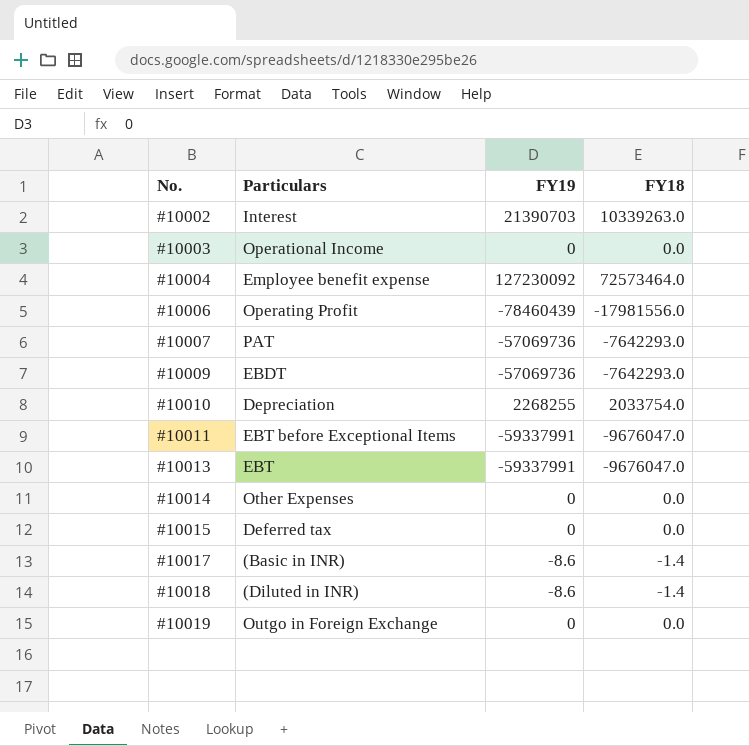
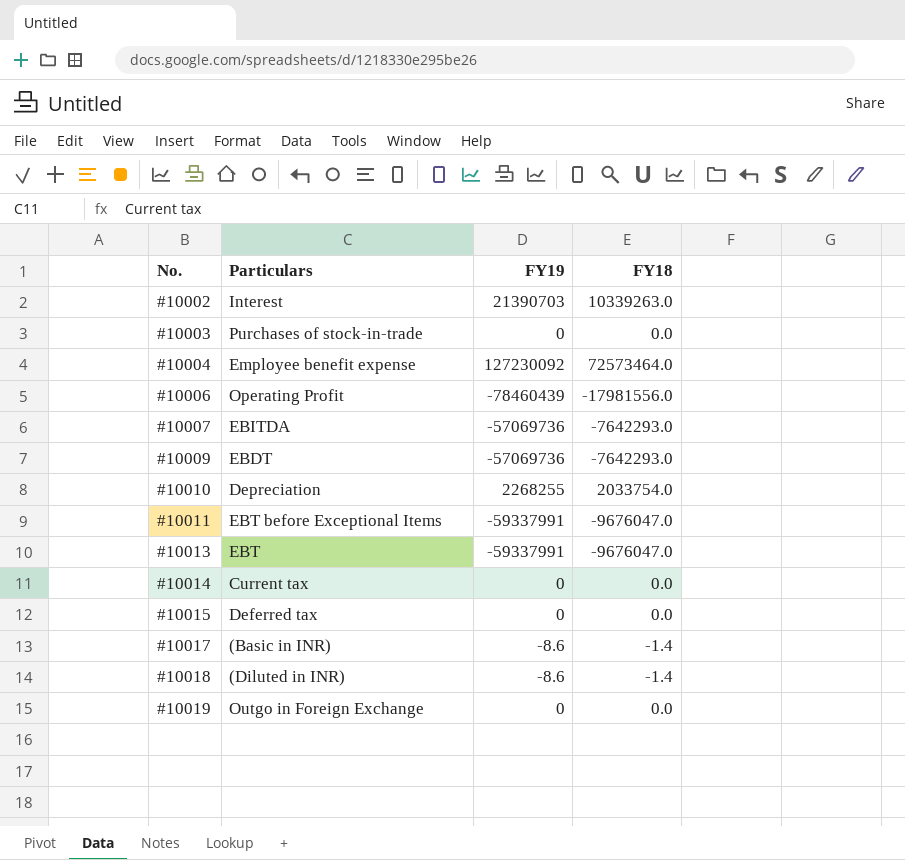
#10003 | Particulars: Operational Income -> Purchases of stock-in-trade
#10007 | Particulars: PAT -> EBITDA
#10014 | Particulars: Other Expenses -> Current tax

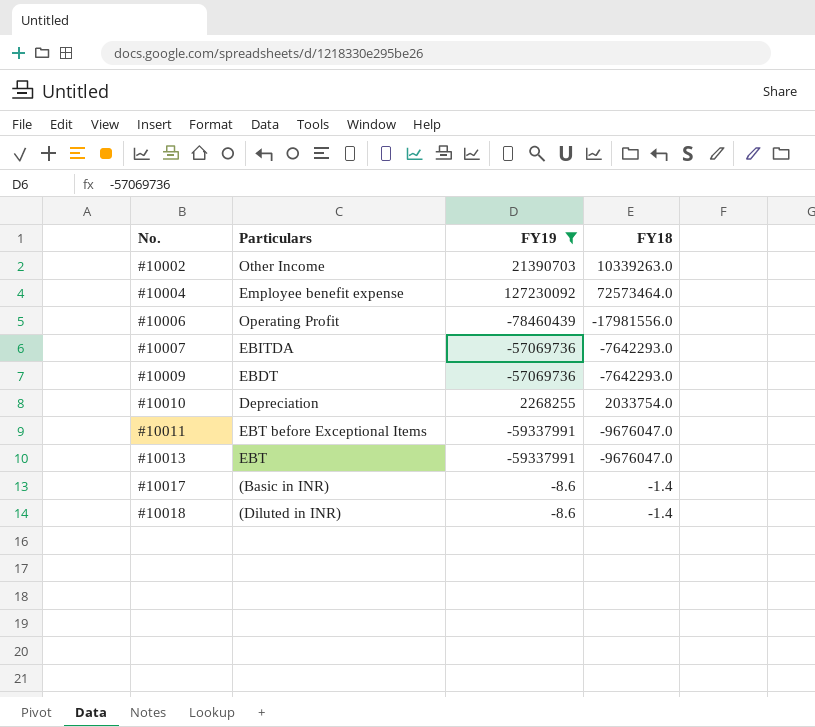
filter: none -> FY19 != 0
#10002 | Particulars: Interest -> Other Income

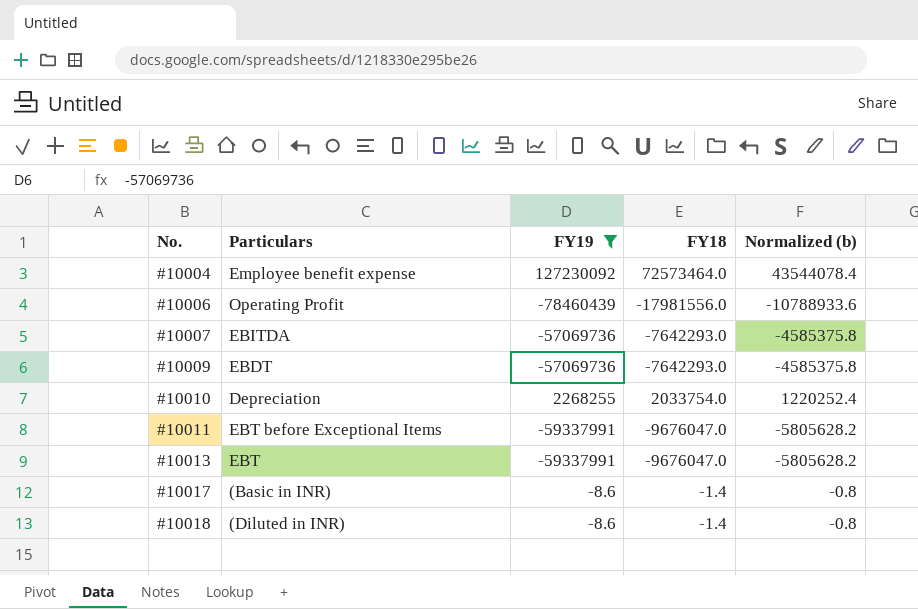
column Normalized (b) | formula: none -> [FY18] * 0.6
row #10002: Other Income | 21390703 | 10339263.0 -> none

